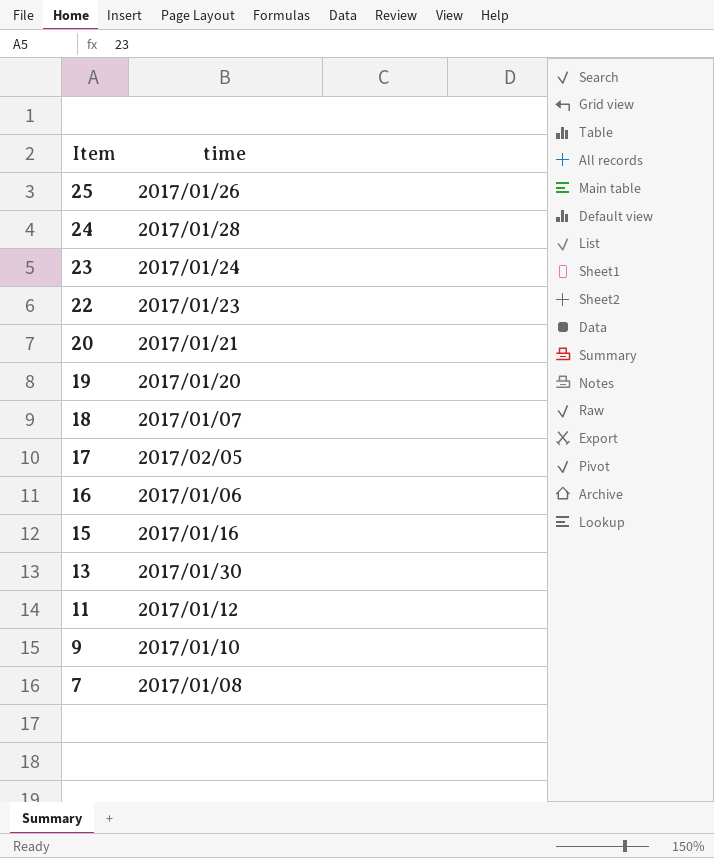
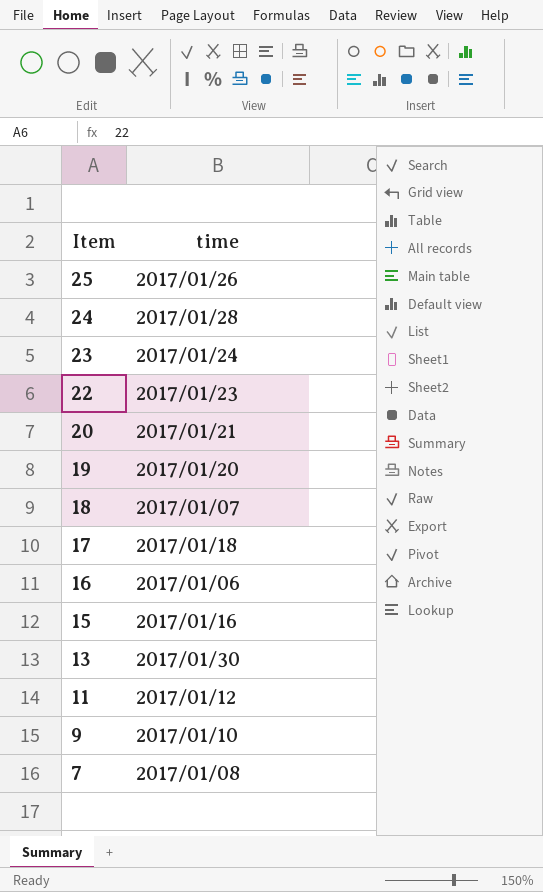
17 | time: 2017/02/05 -> 2017/01/18

